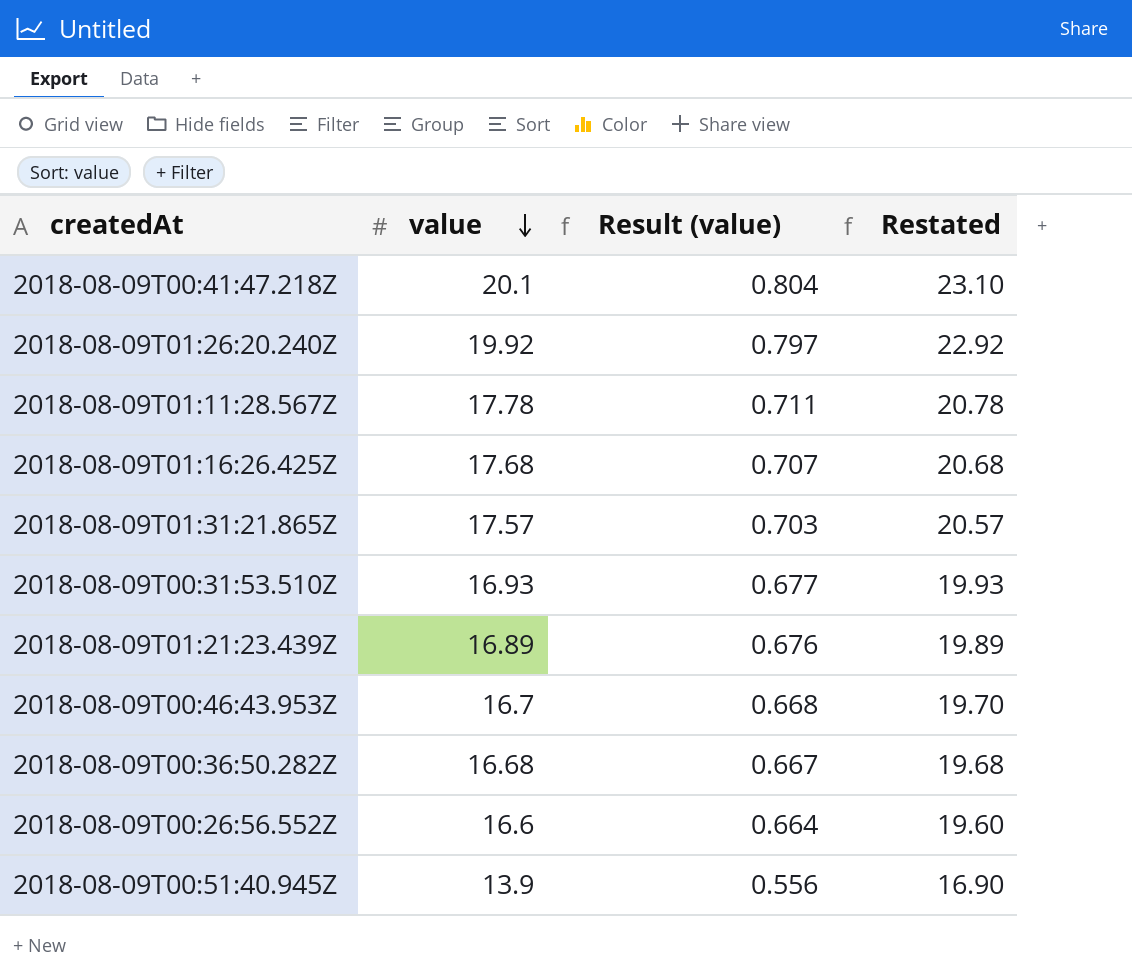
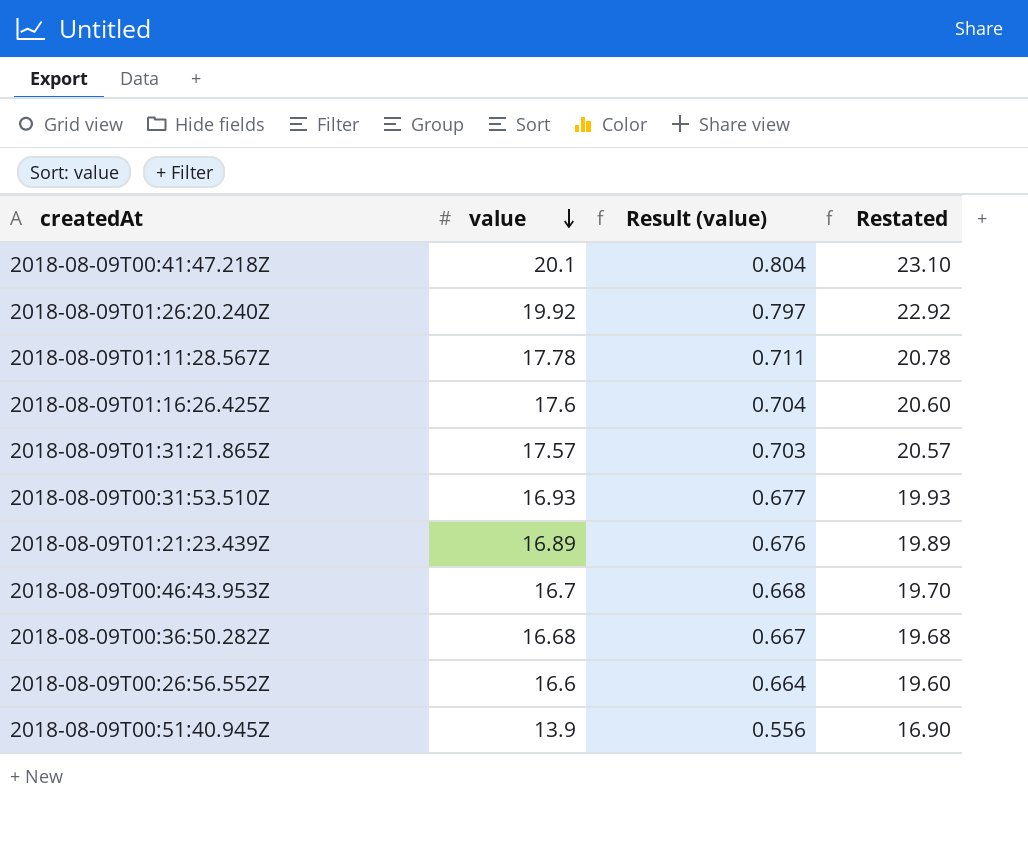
2018-08-09T01:16:26.425Z | value: 17.68 -> 17.6
2018-08-09T01:16:26.425Z | Result (value): 0.707 -> 0.704
2018-08-09T01:16:26.425Z | Restated: 20.68 -> 20.60

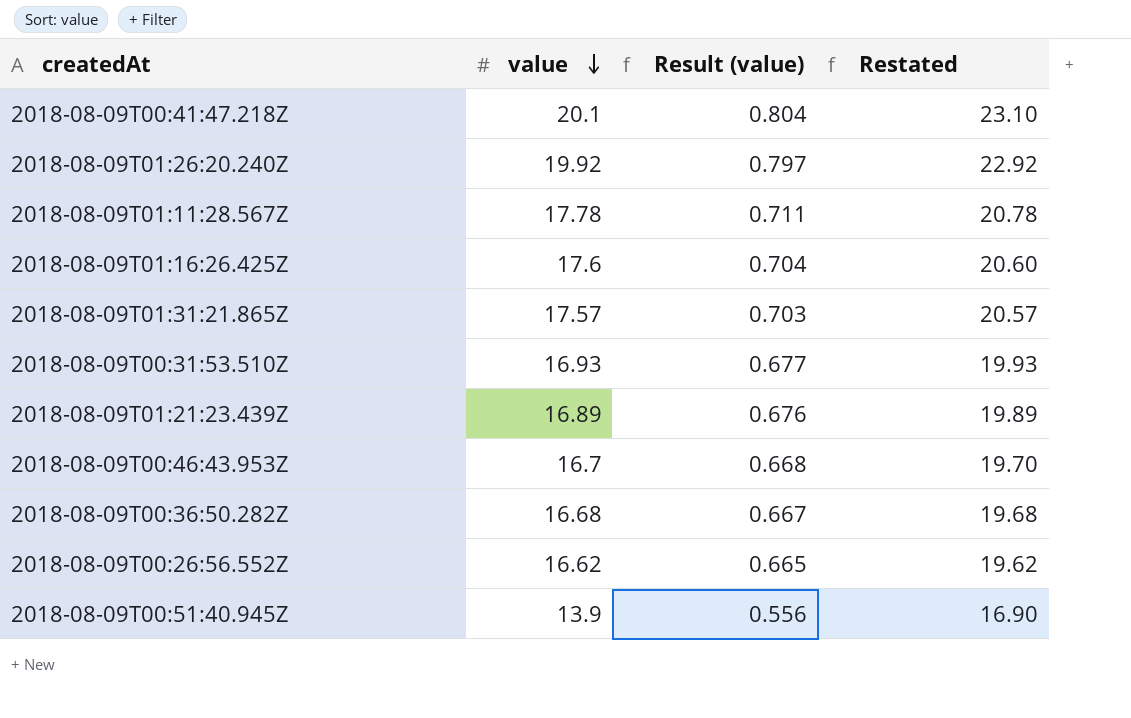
2018-08-09T00:26:56.552Z | value: 16.6 -> 16.62
2018-08-09T00:26:56.552Z | Result (value): 0.664 -> 0.665
2018-08-09T00:26:56.552Z | Restated: 19.60 -> 19.62

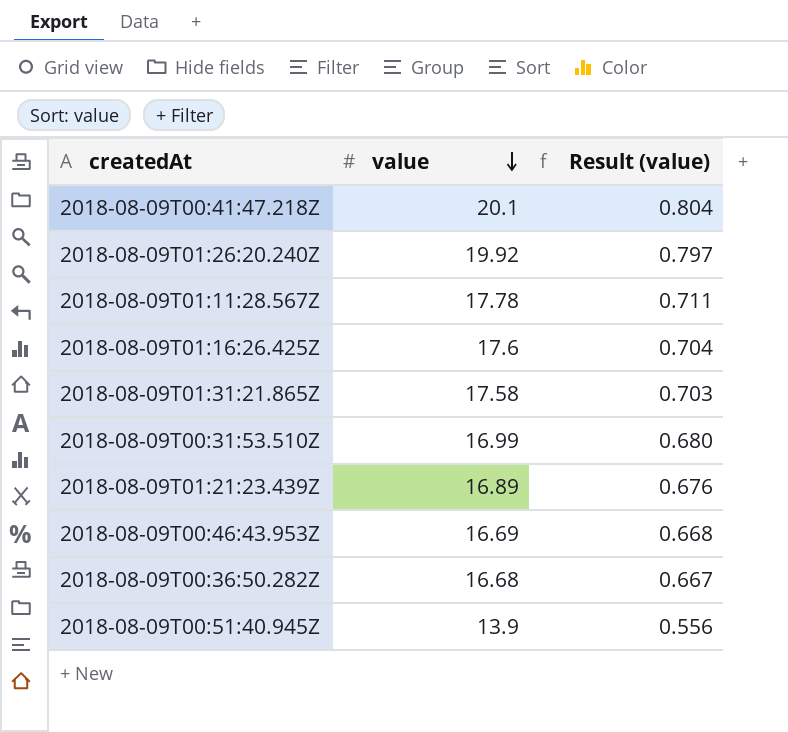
column Restated | formula: [value] + 3 -> none
row 2018-08-09T00:26:56.552Z: 16.62 | 0.665 | 19.62 -> none
2018-08-09T01:31:21.865Z | value: 17.57 -> 17.58
2018-08-09T00:31:53.510Z | value: 16.93 -> 16.99
2018-08-09T00:31:53.510Z | Result (value): 0.677 -> 0.680
2018-08-09T00:46:43.953Z | value: 16.7 -> 16.69

